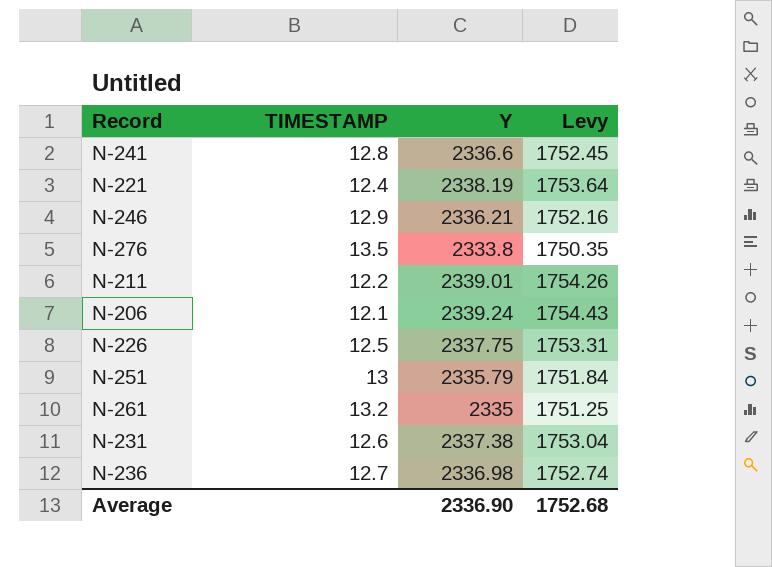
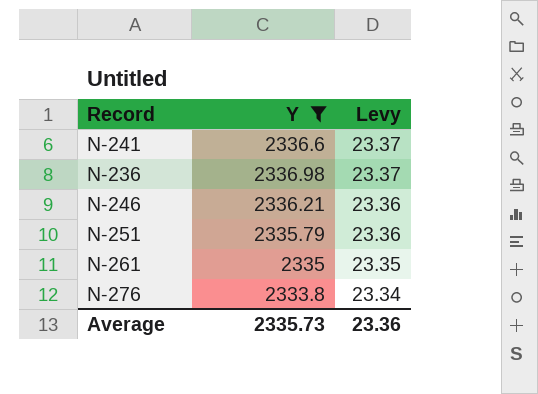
filter: none -> Y <= 2336.98
row order: none -> Levy descending
column TIMESTAMP | position: 2 -> none
column Levy | formula: [Y] * 0.75 -> [Y] * 0.01
Average | Y: 2336.90 -> 2335.73
Average | Levy: 1752.68 -> 23.36

